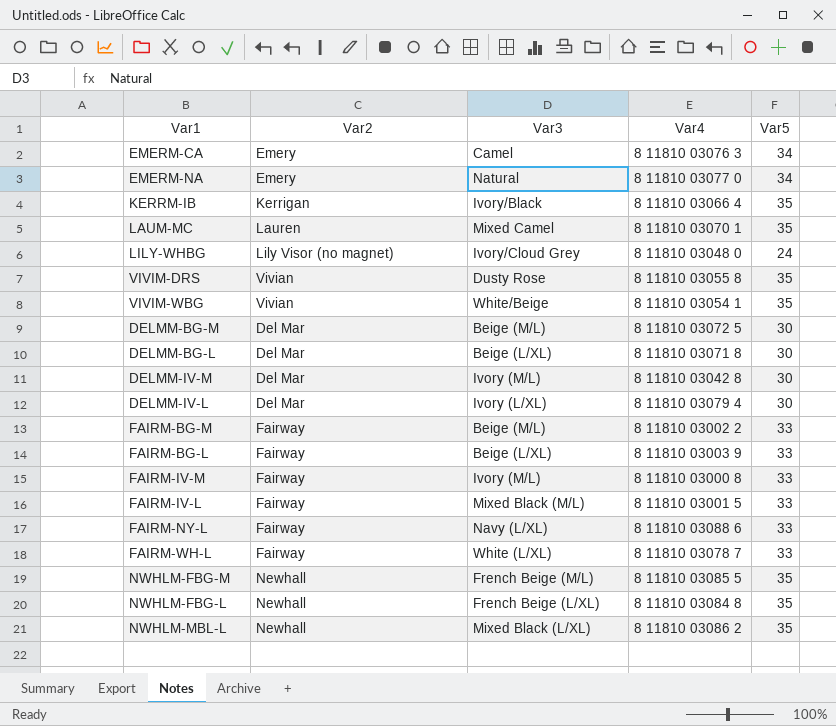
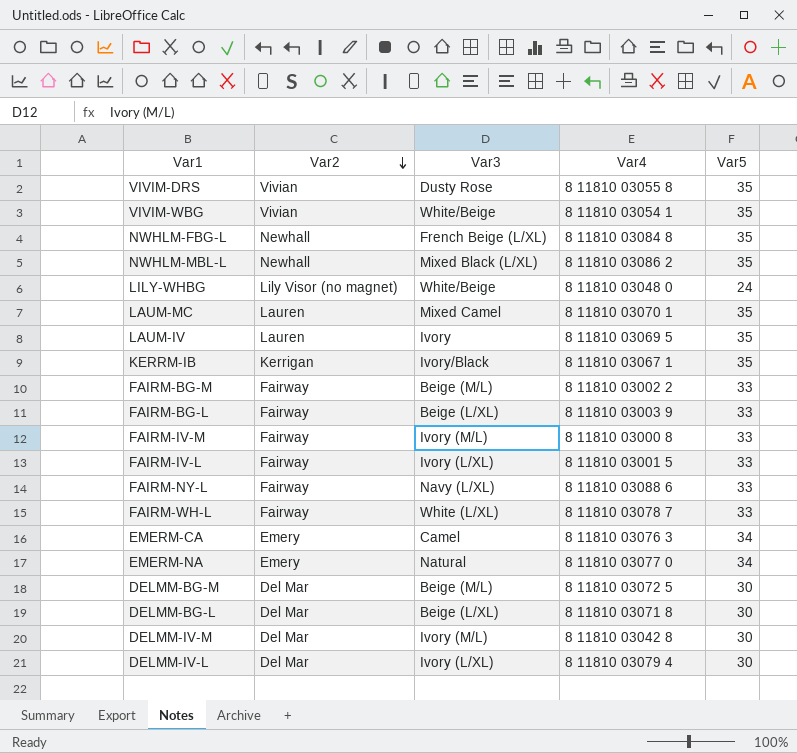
row order: none -> Var2 descending
row NWHLM-FBG-M: Newhall | French Beige (M/L) | 8 11810 03085 5 | 35 -> none
LILY-WHBG | Var3: Ivory/Cloud Grey -> White/Beige
row LAUM-IV: none -> Lauren | Ivory | 8 11810 03069 5 | 35
KERRM-IB | Var4: 8 11810 03066 4 -> 8 11810 03067 1
FAIRM-IV-L | Var3: Mixed Black (M/L) -> Ivory (L/XL)

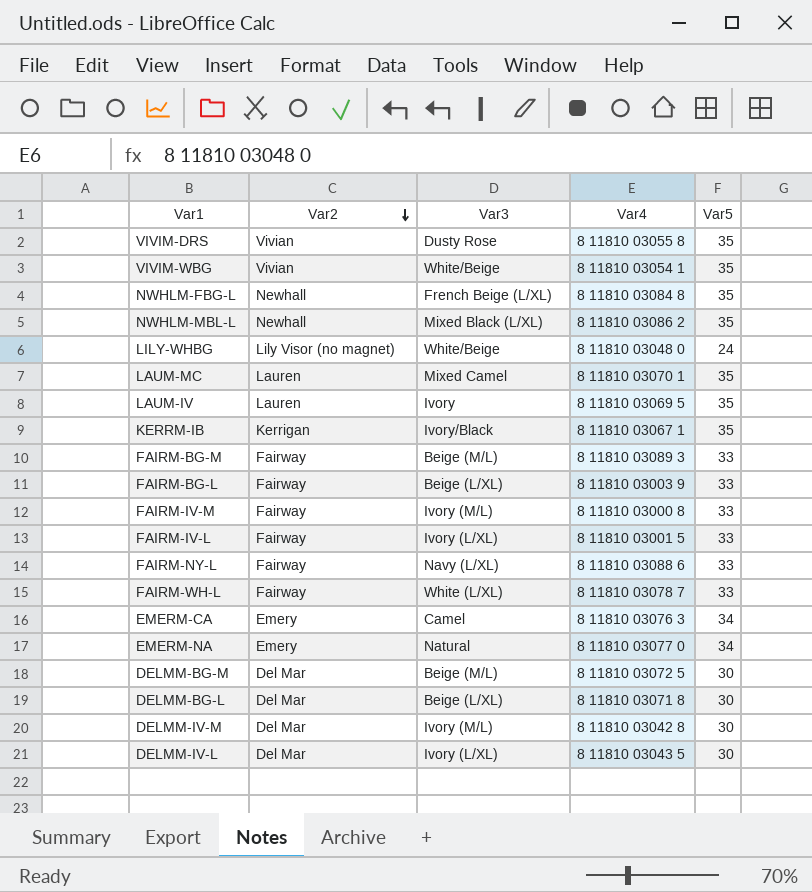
FAIRM-BG-M | Var4: 8 11810 03002 2 -> 8 11810 03089 3
DELMM-IV-L | Var4: 8 11810 03079 4 -> 8 11810 03043 5

